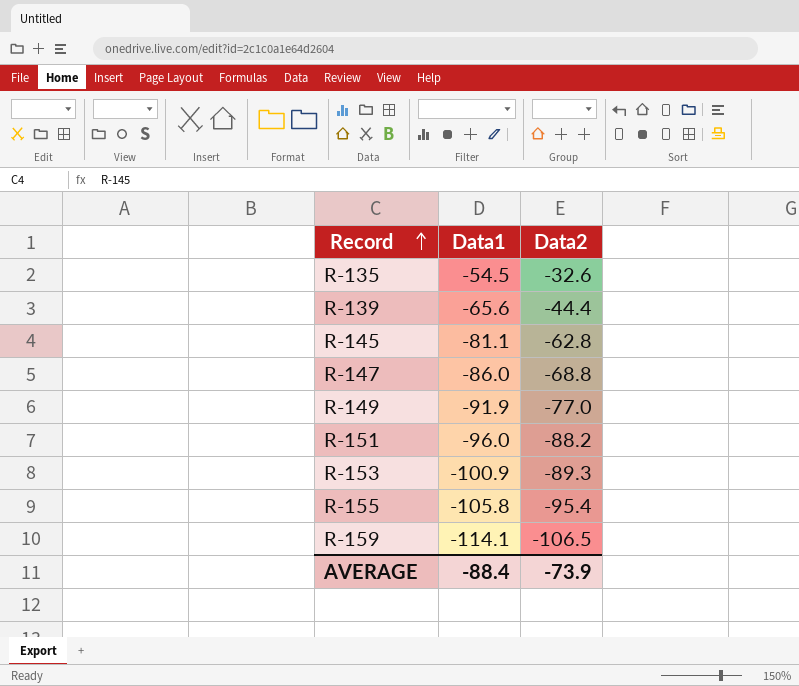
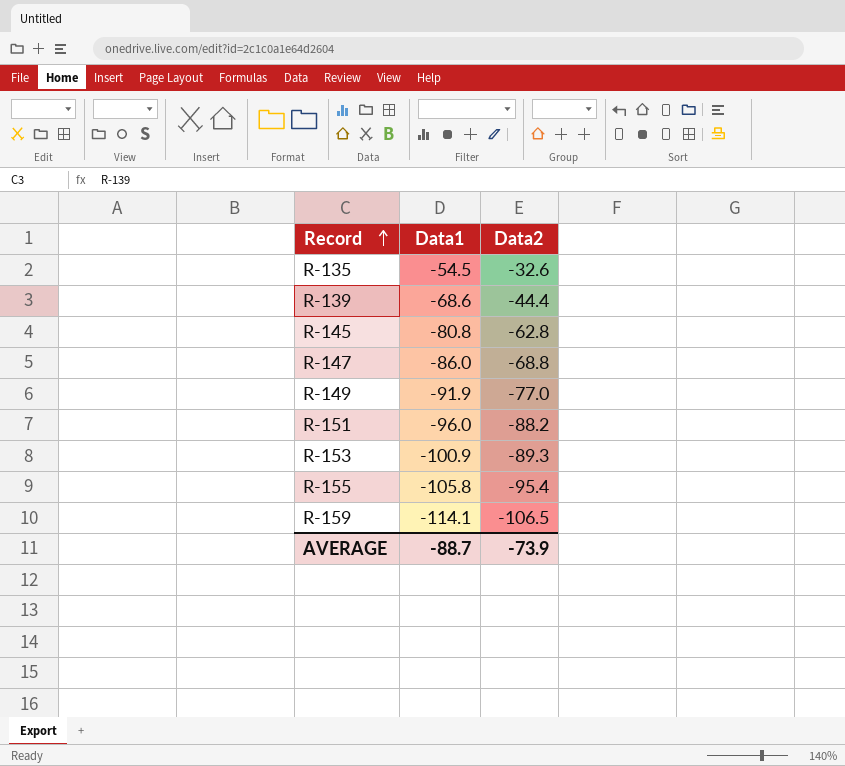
R-139 | Data1: -65.6 -> -68.6
R-145 | Data1: -81.1 -> -80.8
AVERAGE | Data1: -88.4 -> -88.7

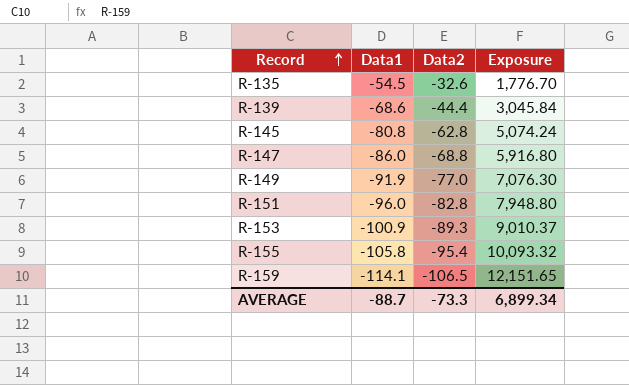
column Exposure | formula: none -> [Data1] * [Data2]
R-151 | Data2: -88.2 -> -82.8
AVERAGE | Data2: -73.9 -> -73.3

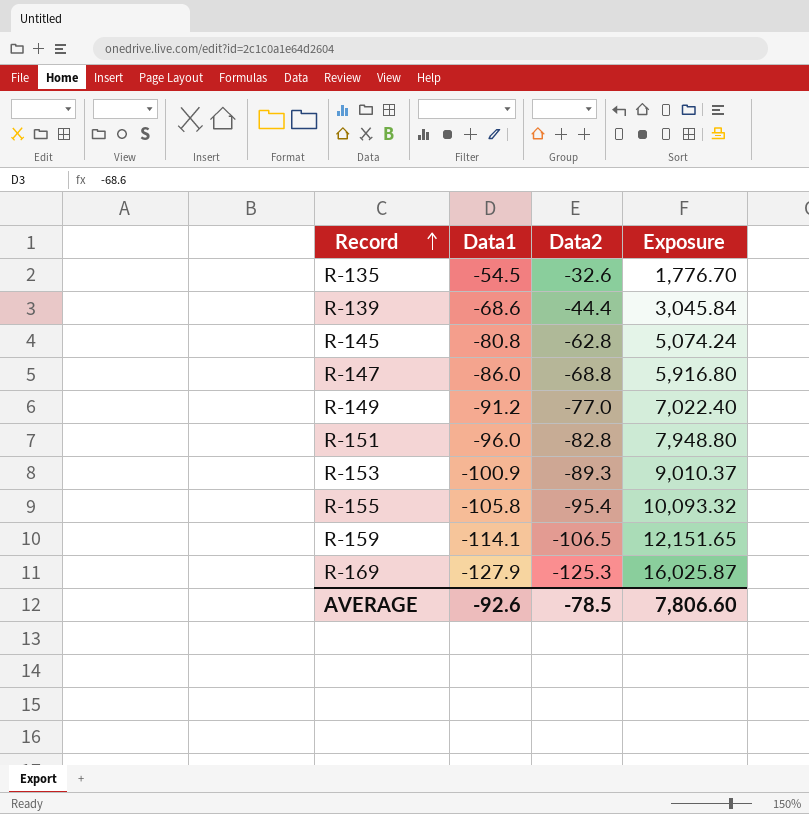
R-149 | Data1: -91.9 -> -91.2
R-149 | Exposure: 7,076.30 -> 7,022.40
row R-169: none -> -127.9 | -125.3 | 16,025.87
AVERAGE | Data1: -88.7 -> -92.6
AVERAGE | Data2: -73.3 -> -78.5
AVERAGE | Exposure: 6,899.34 -> 7,806.60

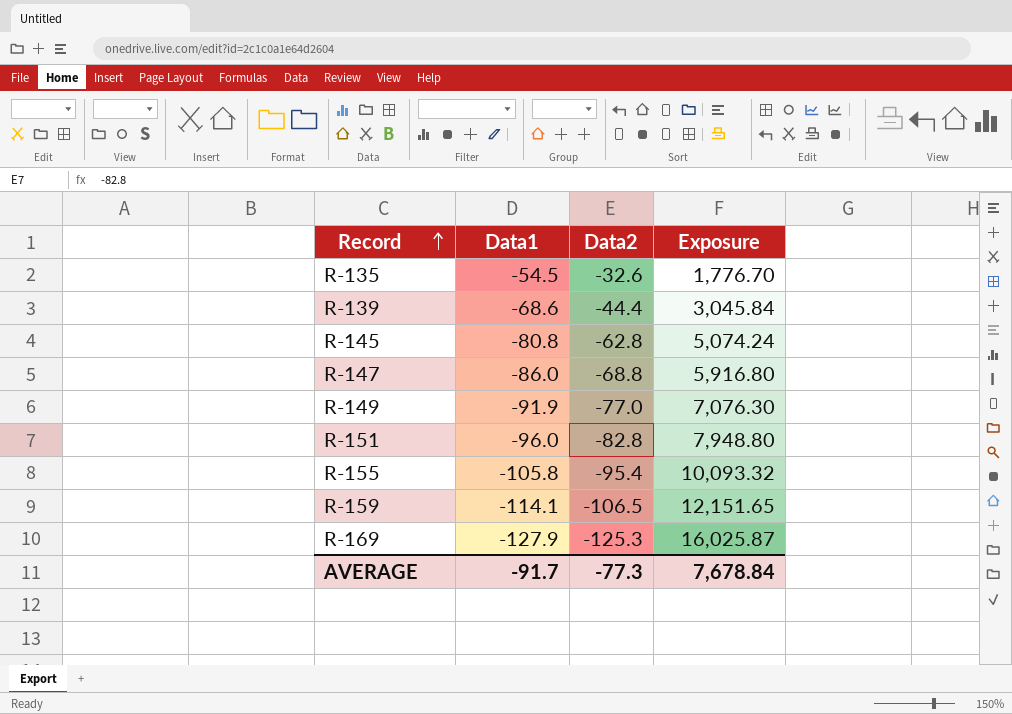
row R-153: -100.9 | -89.3 | 9,010.37 -> none
R-149 | Data1: -91.2 -> -91.9
R-149 | Exposure: 7,022.40 -> 7,076.30
AVERAGE | Data1: -92.6 -> -91.7
AVERAGE | Data2: -78.5 -> -77.3
AVERAGE | Exposure: 7,806.60 -> 7,678.84

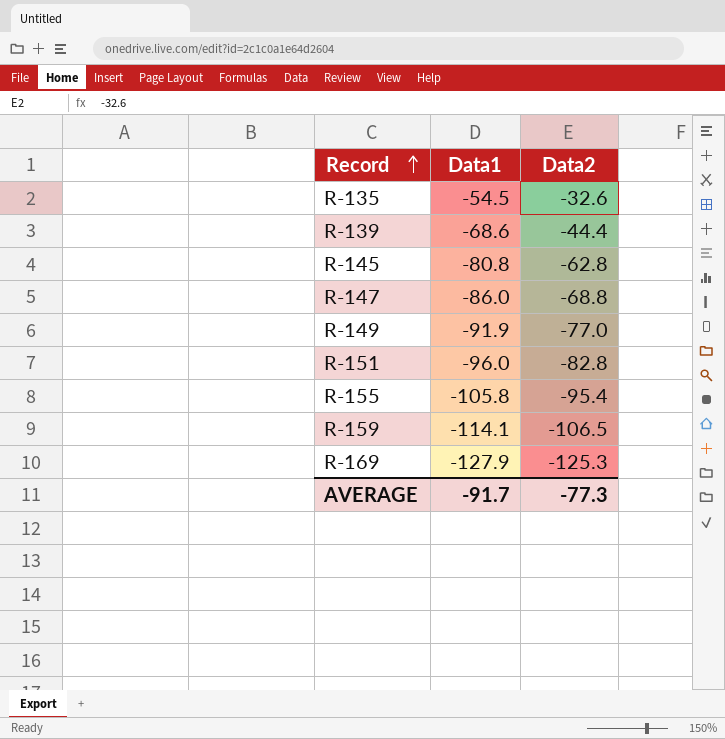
column Exposure | formula: [Data1] * [Data2] -> none

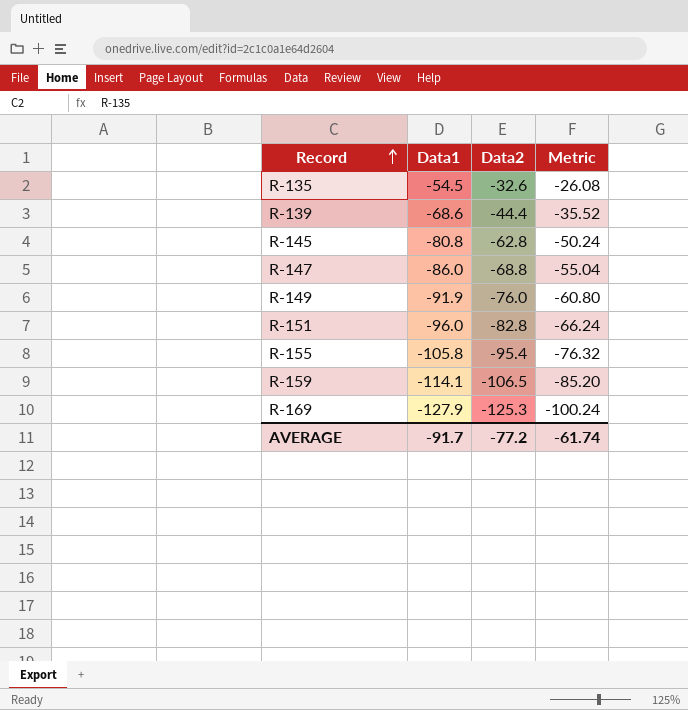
column Metric | formula: none -> [Data2] * 0.8
R-149 | Data2: -77.0 -> -76.0
AVERAGE | Data2: -77.3 -> -77.2

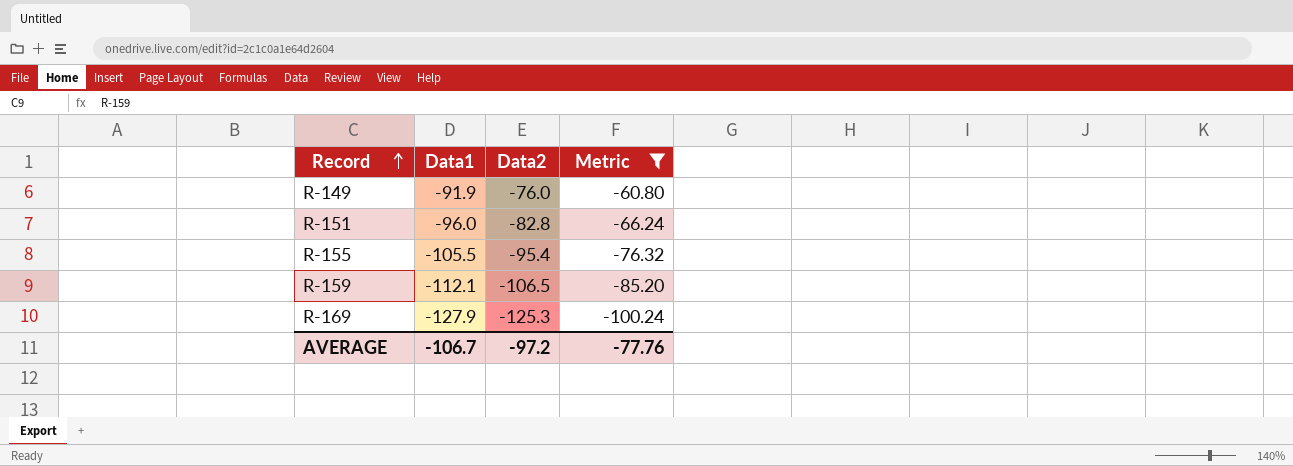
filter: none -> Metric <= -60.80
R-155 | Data1: -105.8 -> -105.5
R-159 | Data1: -114.1 -> -112.1
AVERAGE | Data1: -91.7 -> -106.7
AVERAGE | Data2: -77.2 -> -97.2
AVERAGE | Metric: -61.74 -> -77.76

